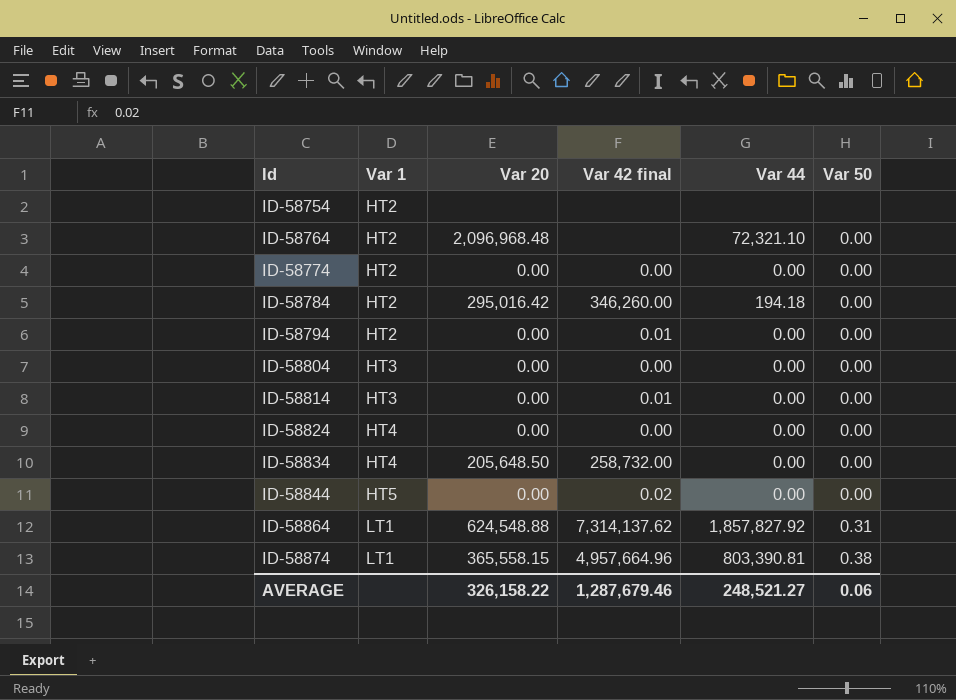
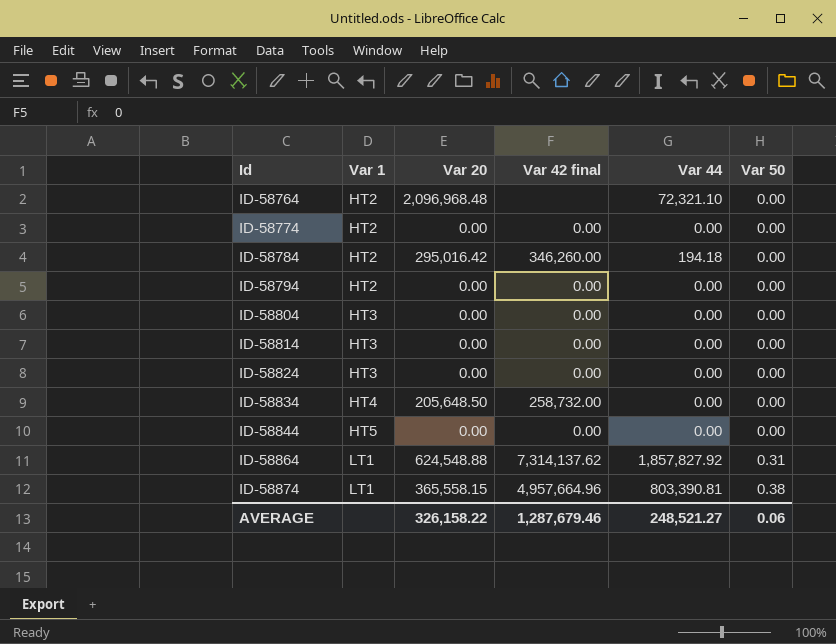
row ID-58754: HT2 | none | none | none | none -> none
ID-58794 | Var 42 final: 0.01 -> 0.00
ID-58814 | Var 42 final: 0.01 -> 0.00
ID-58824 | Var 1: HT4 -> HT3
ID-58844 | Var 42 final: 0.02 -> 0.00

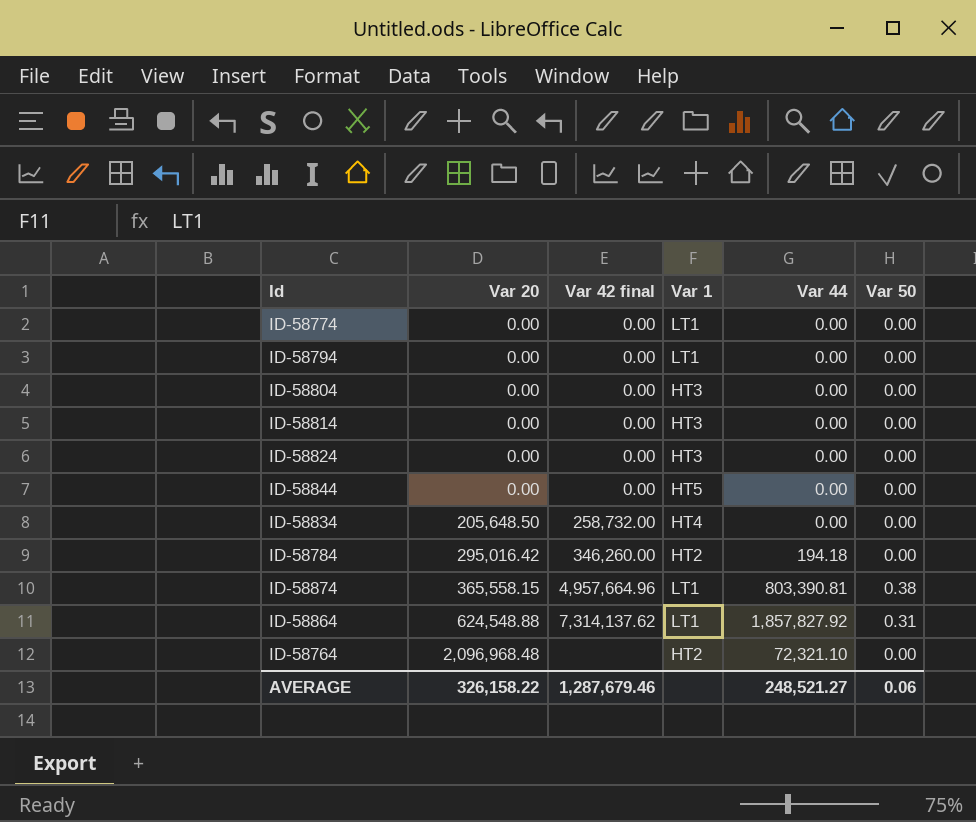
row order: Id ascending -> Var 20 ascending
column Var 1 | position: 2 -> 4
ID-58774 | Var 1: HT2 -> LT1
ID-58794 | Var 1: HT2 -> LT1

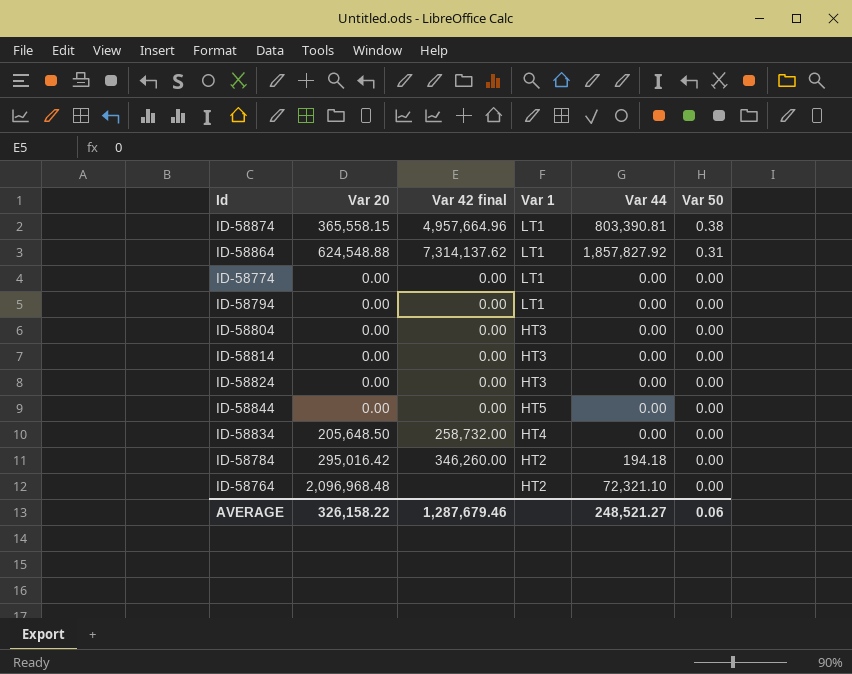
row order: Var 20 ascending -> Var 50 descending

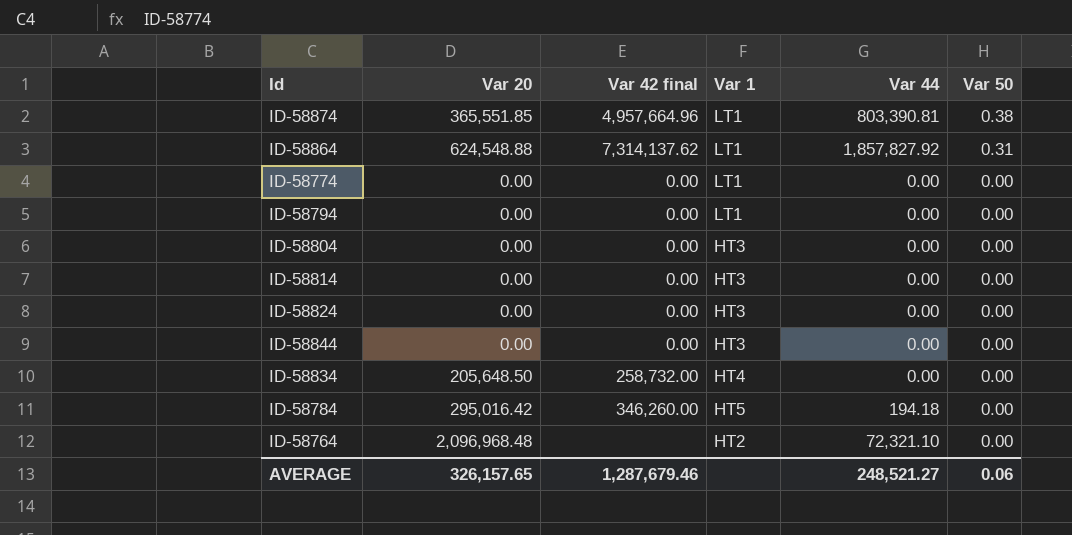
ID-58874 | Var 20: 365,558.15 -> 365,551.85
ID-58844 | Var 1: HT5 -> HT3
ID-58784 | Var 1: HT2 -> HT5
AVERAGE | Var 20: 326,158.22 -> 326,157.65

